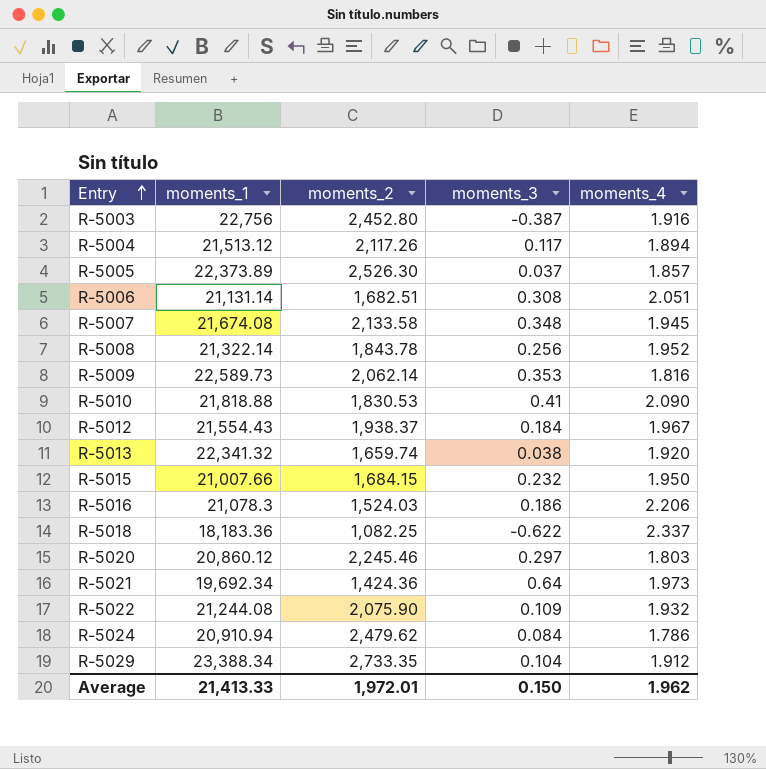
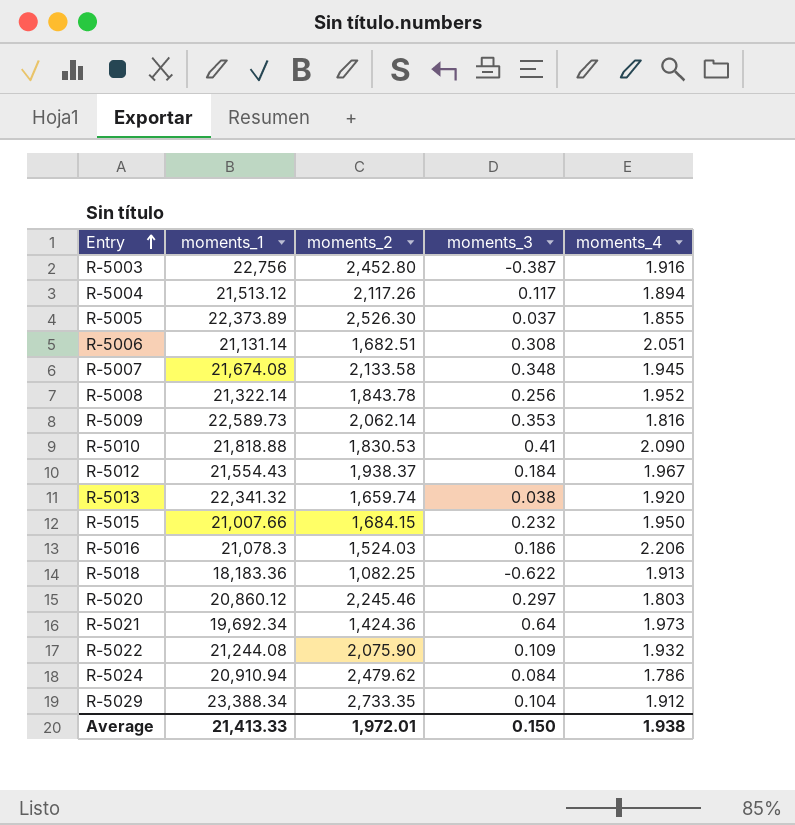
R-5005 | moments_4: 1.857 -> 1.855
R-5018 | moments_4: 2.337 -> 1.913
Average | moments_4: 1.962 -> 1.938

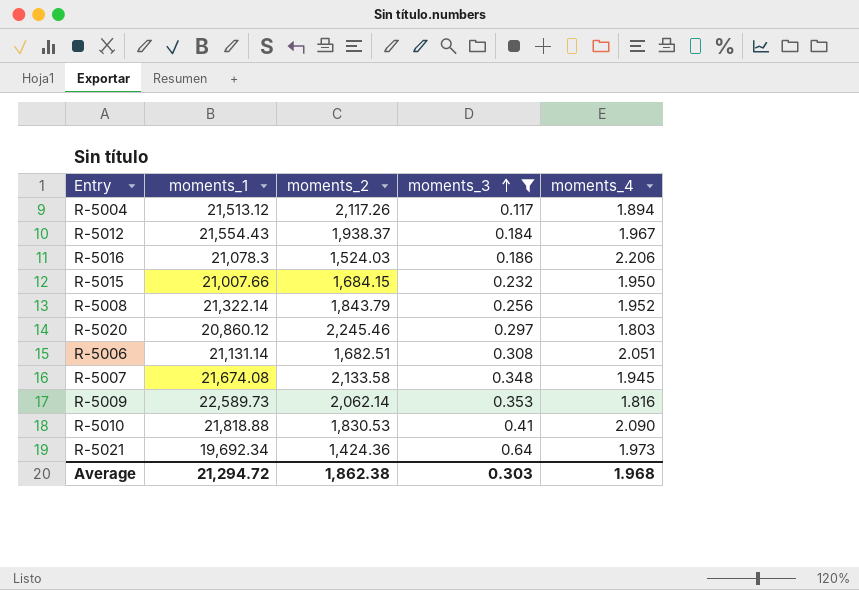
filter: none -> moments_3 >= 0.117
row order: Entry ascending -> moments_3 ascending
R-5008 | moments_2: 1,843.78 -> 1,843.79
Average | moments_1: 21,413.33 -> 21,294.72
Average | moments_2: 1,972.01 -> 1,862.38
Average | moments_3: 0.150 -> 0.303
Average | moments_4: 1.938 -> 1.968

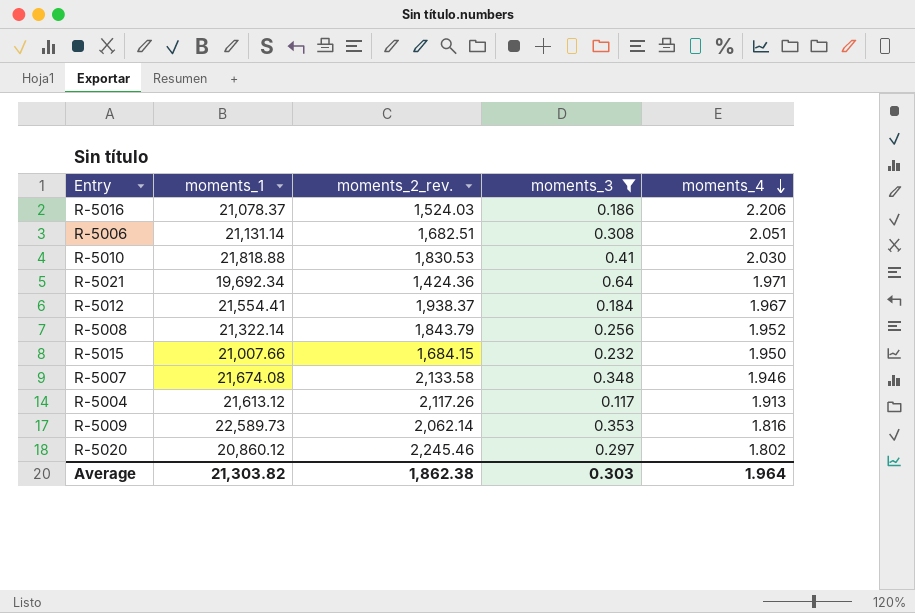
row order: moments_3 ascending -> moments_4 descending
column name: moments_2 -> moments_2_rev.
R-5016 | moments_1: 21,078.3 -> 21,078.37
R-5010 | moments_4: 2.090 -> 2.030
R-5021 | moments_4: 1.973 -> 1.971
R-5012 | moments_1: 21,554.43 -> 21,554.41
R-5007 | moments_4: 1.945 -> 1.946
R-5004 | moments_1: 21,513.12 -> 21,613.12
R-5004 | moments_4: 1.894 -> 1.913
R-5020 | moments_4: 1.803 -> 1.802
Average | moments_1: 21,294.72 -> 21,303.82
Average | moments_4: 1.968 -> 1.964

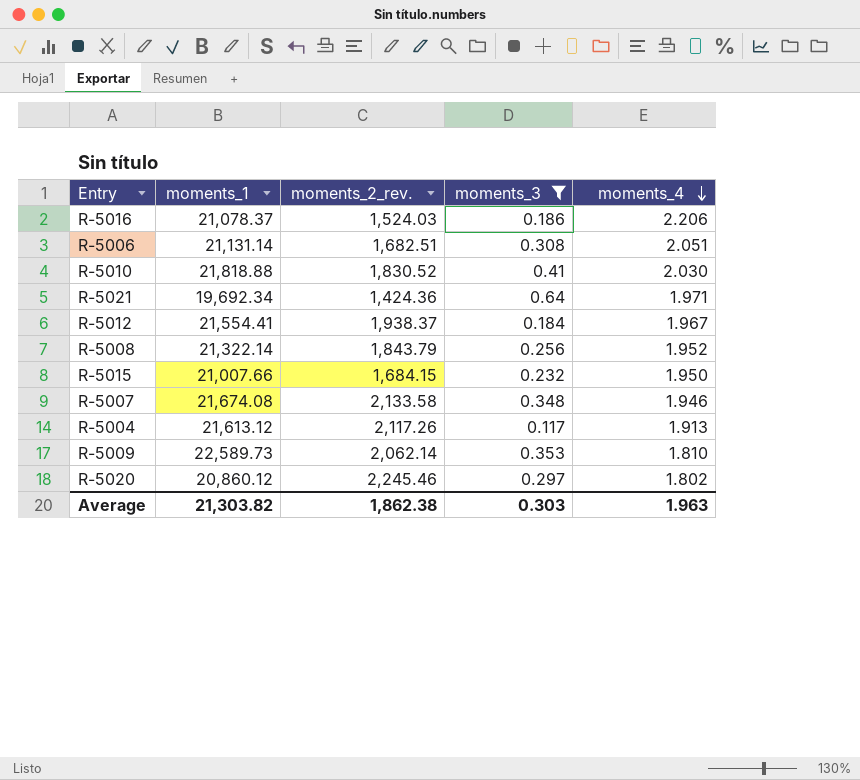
R-5010 | moments_2_rev.: 1,830.53 -> 1,830.52
R-5009 | moments_4: 1.816 -> 1.810
Average | moments_4: 1.964 -> 1.963

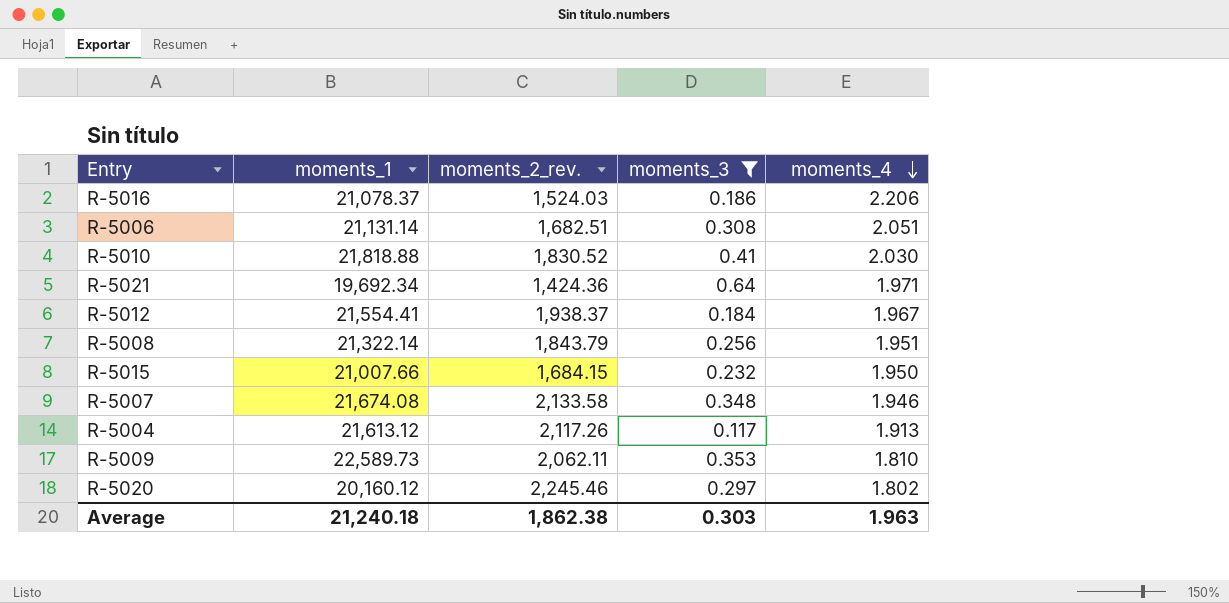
R-5008 | moments_4: 1.952 -> 1.951
R-5009 | moments_2_rev.: 2,062.14 -> 2,062.11
R-5020 | moments_1: 20,860.12 -> 20,160.12
Average | moments_1: 21,303.82 -> 21,240.18

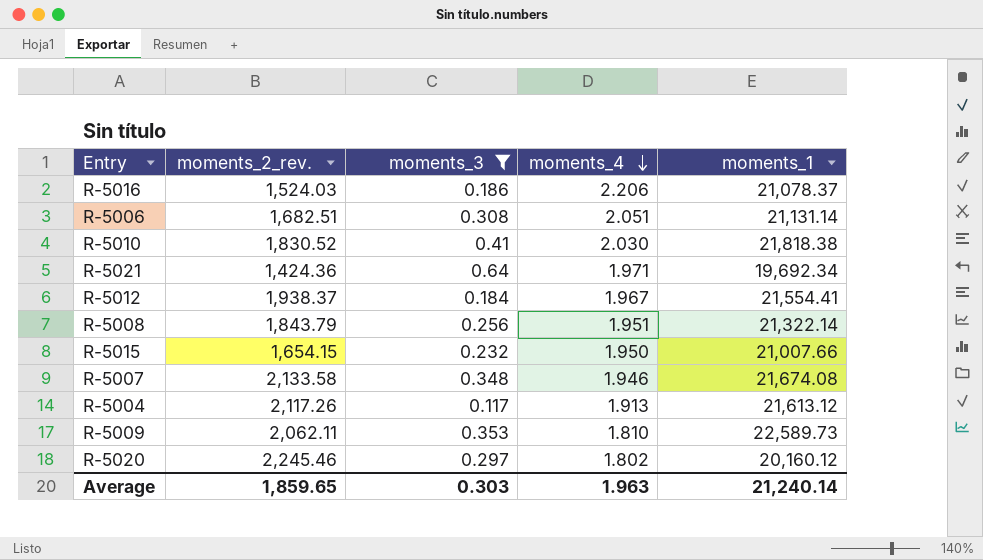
column moments_1 | position: 2 -> 5
R-5010 | moments_1: 21,818.88 -> 21,818.38
R-5015 | moments_2_rev.: 1,684.15 -> 1,654.15
Average | moments_2_rev.: 1,862.38 -> 1,859.65
Average | moments_1: 21,240.18 -> 21,240.14

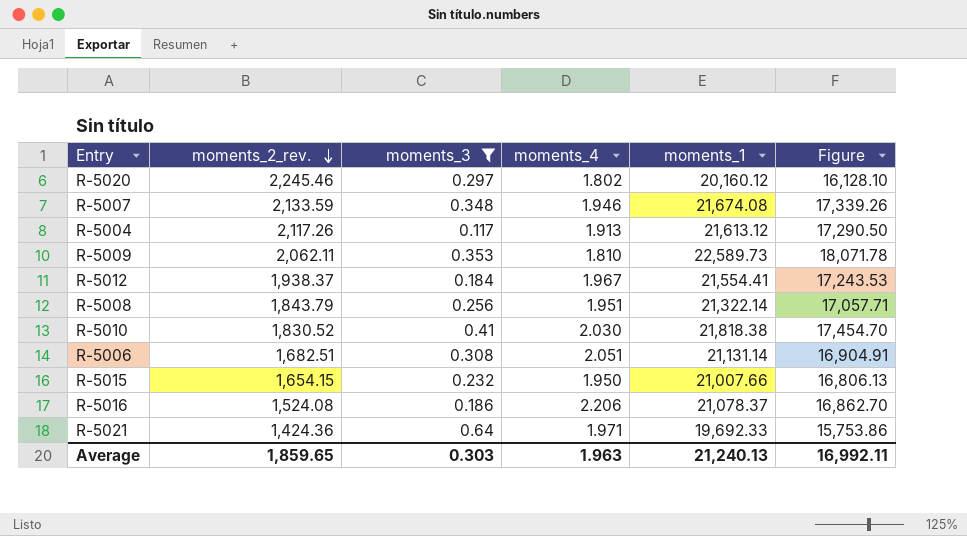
row order: moments_4 descending -> moments_2_rev. descending
column Figure | formula: none -> [moments_1] * 0.8
R-5007 | moments_2_rev.: 2,133.58 -> 2,133.59
R-5016 | moments_2_rev.: 1,524.03 -> 1,524.08
R-5021 | moments_1: 19,692.34 -> 19,692.33
Average | moments_1: 21,240.14 -> 21,240.13

